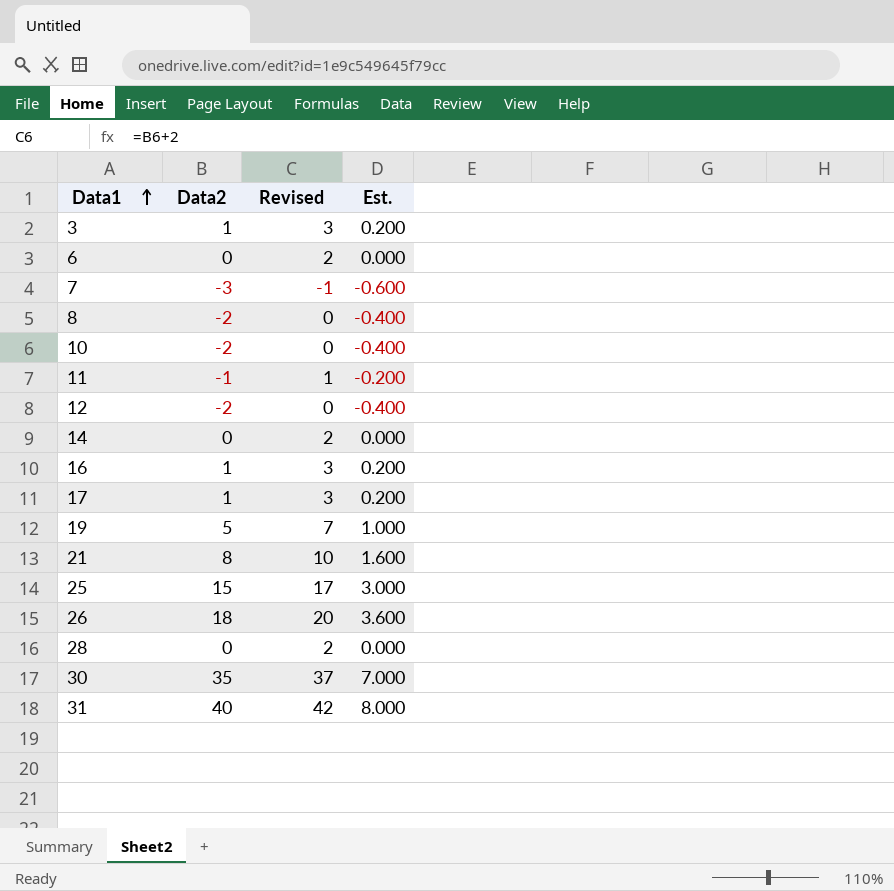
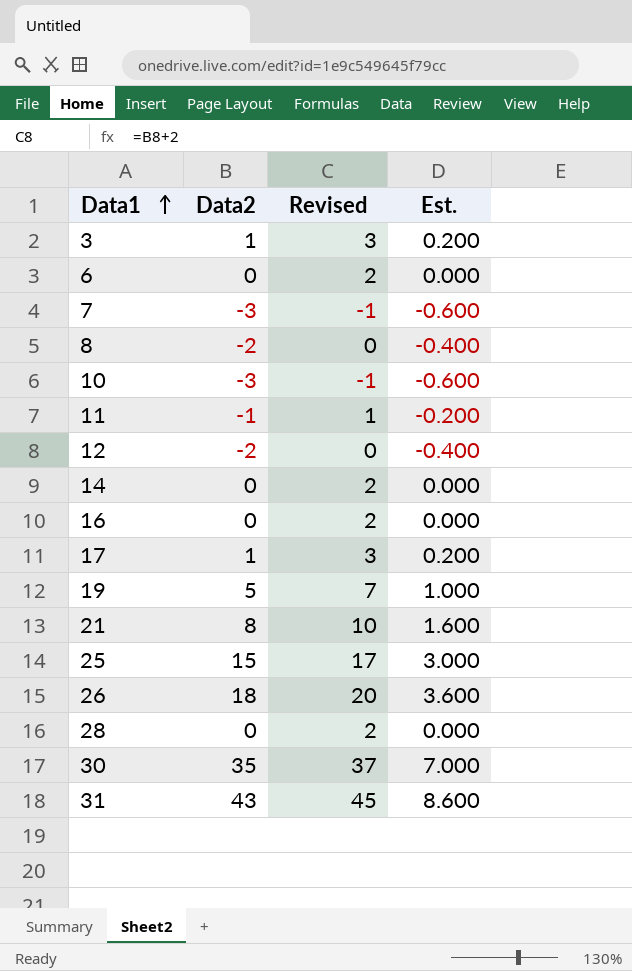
10 | Data2: -2 -> -3
10 | Revised: 0 -> -1
10 | Est.: -0.400 -> -0.600
16 | Data2: 1 -> 0
16 | Revised: 3 -> 2
16 | Est.: 0.200 -> 0.000
31 | Data2: 40 -> 43
31 | Revised: 42 -> 45
31 | Est.: 8.000 -> 8.600

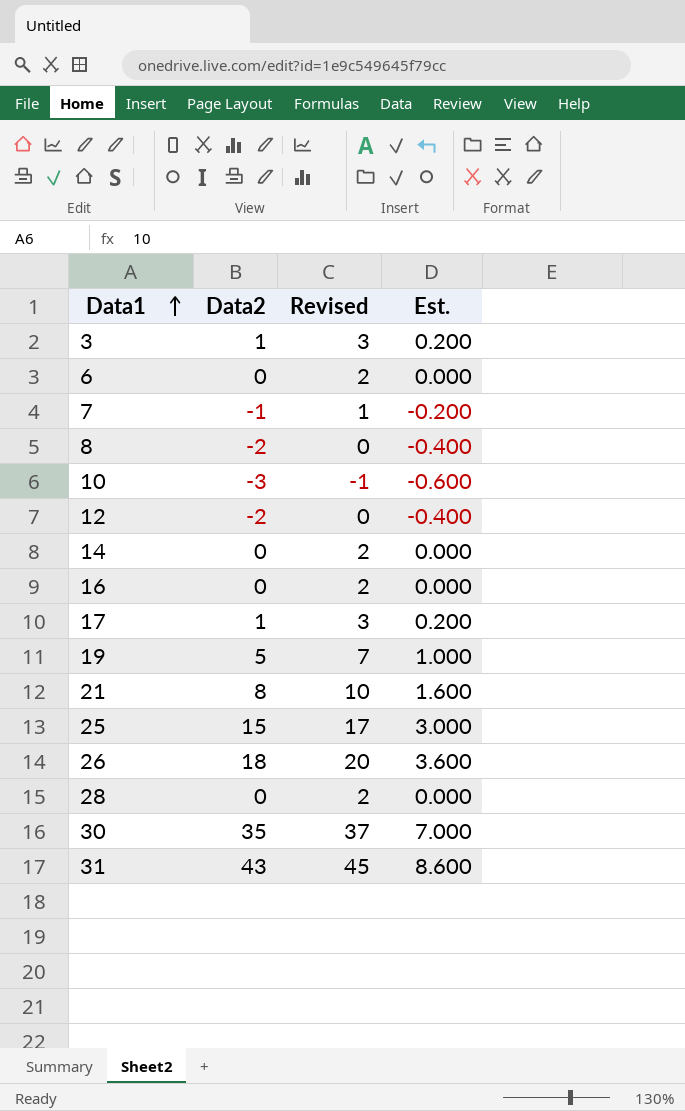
row 11: -1 | 1 | -0.200 -> none
7 | Data2: -3 -> -1
7 | Revised: -1 -> 1
7 | Est.: -0.600 -> -0.200

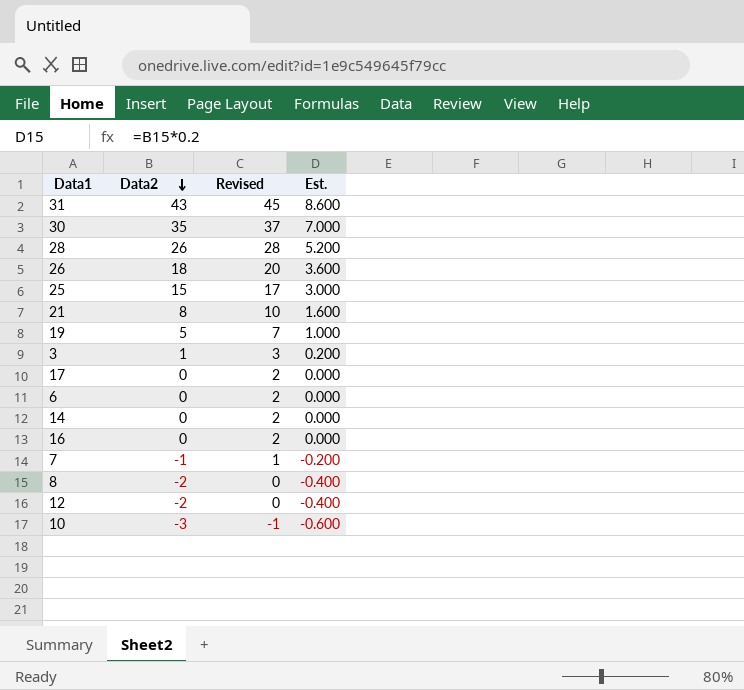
row order: Data1 ascending -> Data2 descending
28 | Data2: 0 -> 26
28 | Revised: 2 -> 28
28 | Est.: 0.000 -> 5.200
17 | Data2: 1 -> 0
17 | Revised: 3 -> 2
17 | Est.: 0.200 -> 0.000

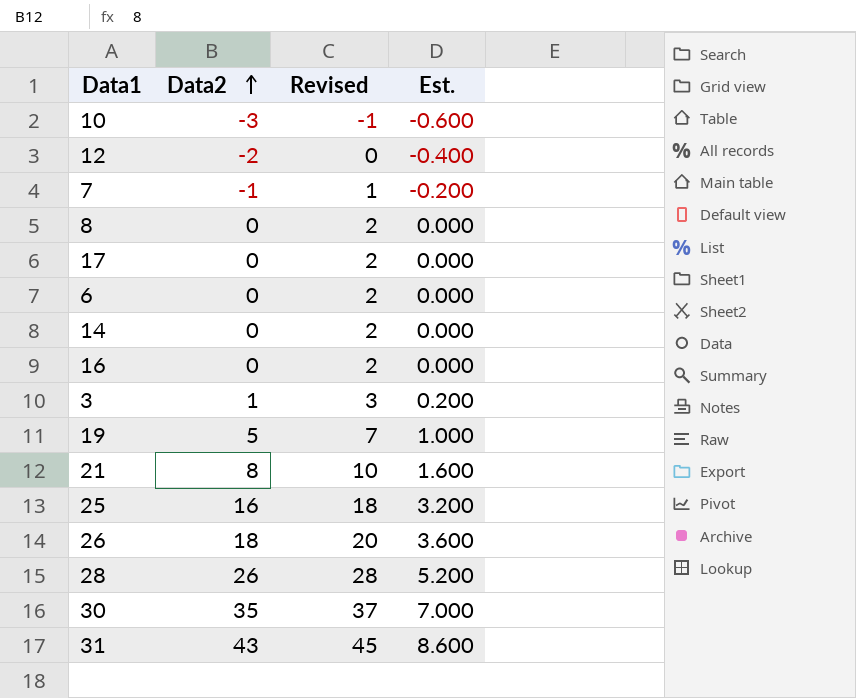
row order: Data2 descending -> Data2 ascending
8 | Data2: -2 -> 0
8 | Revised: 0 -> 2
8 | Est.: -0.400 -> 0.000
25 | Data2: 15 -> 16
25 | Revised: 17 -> 18
25 | Est.: 3.000 -> 3.200

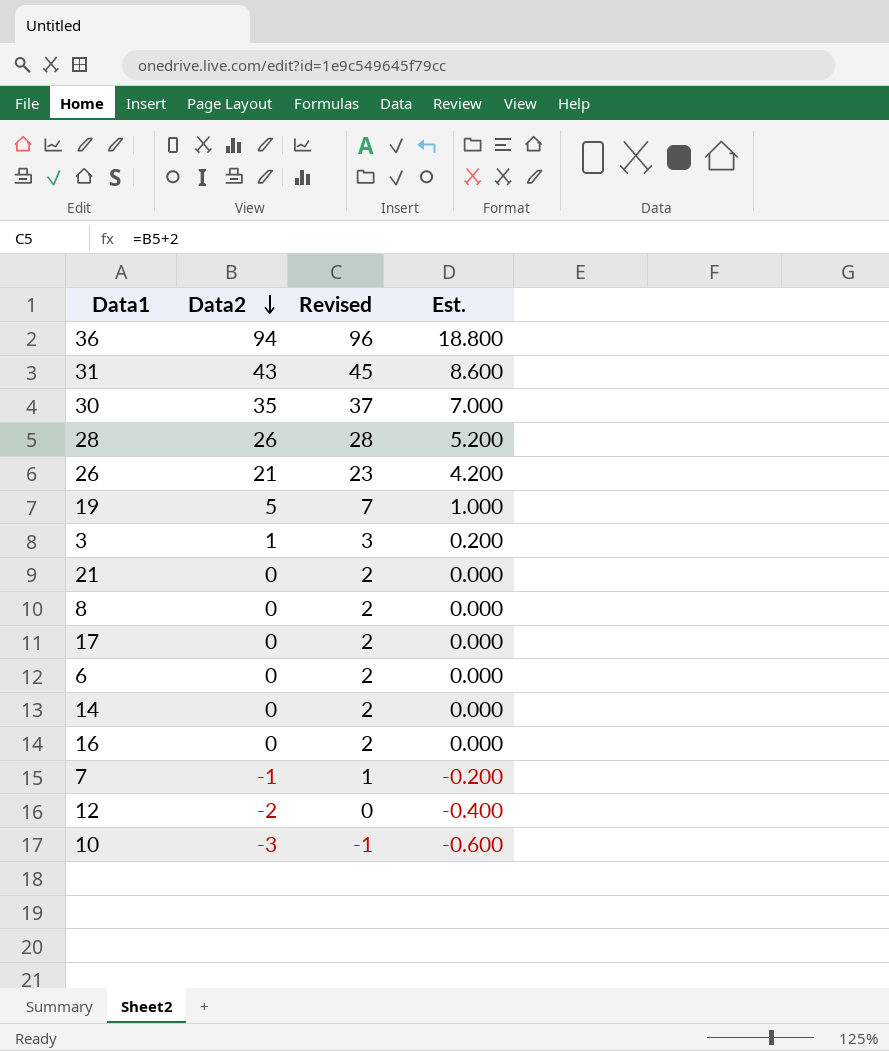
row order: Data2 ascending -> Data2 descending
row 25: 16 | 18 | 3.200 -> none
row 36: none -> 94 | 96 | 18.800
26 | Data2: 18 -> 21
26 | Revised: 20 -> 23
26 | Est.: 3.600 -> 4.200
21 | Data2: 8 -> 0
21 | Revised: 10 -> 2
21 | Est.: 1.600 -> 0.000

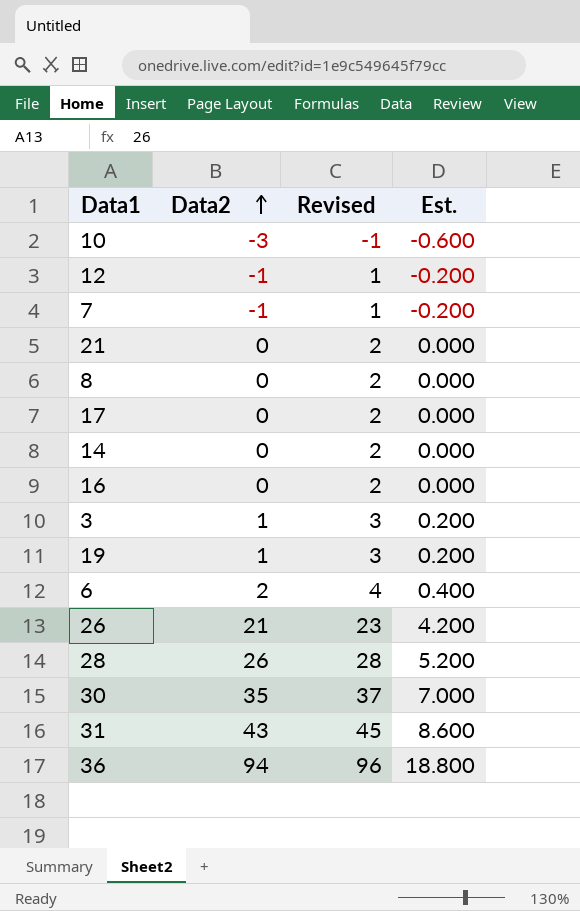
row order: Data2 descending -> Data2 ascending
12 | Data2: -2 -> -1
12 | Revised: 0 -> 1
12 | Est.: -0.400 -> -0.200
19 | Data2: 5 -> 1
19 | Revised: 7 -> 3
19 | Est.: 1.000 -> 0.200
6 | Data2: 0 -> 2
6 | Revised: 2 -> 4
6 | Est.: 0.000 -> 0.400

